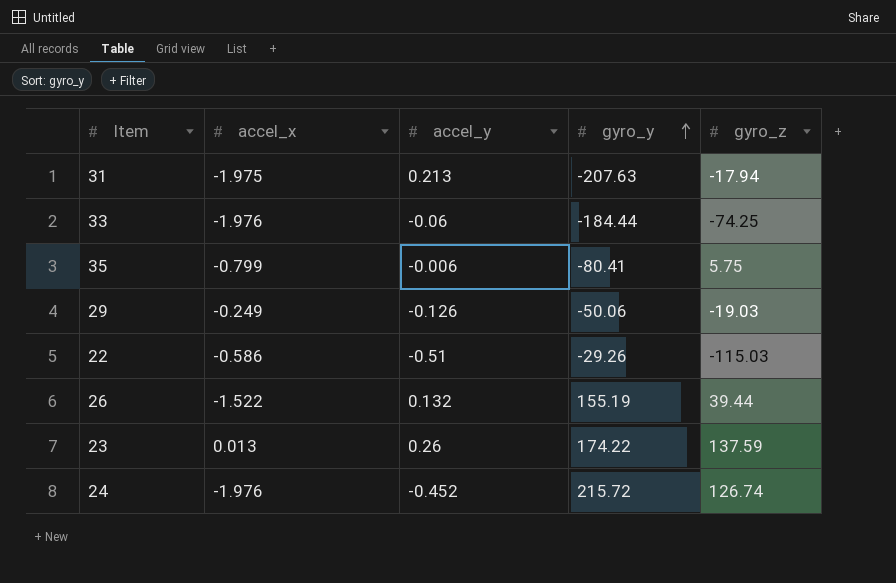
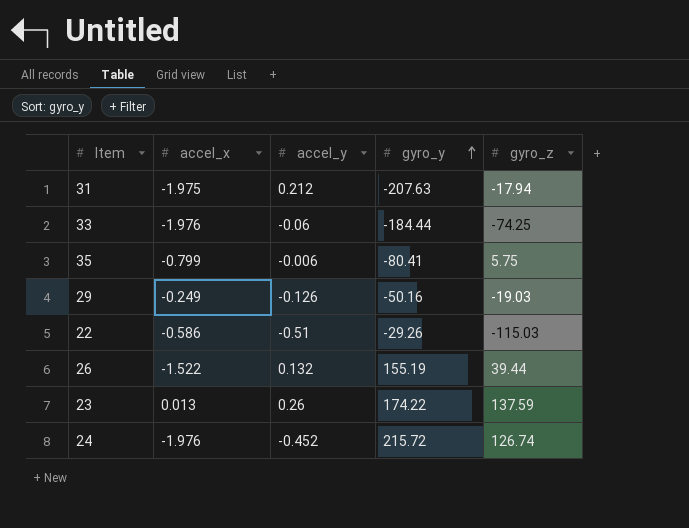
31 | accel_y: 0.213 -> 0.212
29 | gyro_y: -50.06 -> -50.16

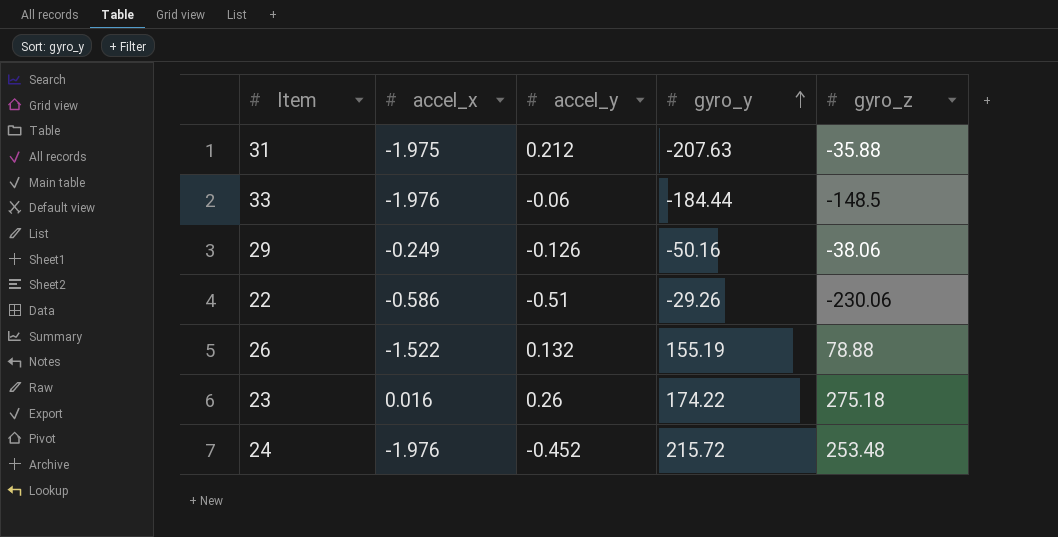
row 35: -0.799 | -0.006 | -80.41 | 5.75 -> none
31 | gyro_z: -17.94 -> -35.88
33 | gyro_z: -74.25 -> -148.5
29 | gyro_z: -19.03 -> -38.06
22 | gyro_z: -115.03 -> -230.06
26 | gyro_z: 39.44 -> 78.88
23 | accel_x: 0.013 -> 0.016
23 | gyro_z: 137.59 -> 275.18
24 | gyro_z: 126.74 -> 253.48

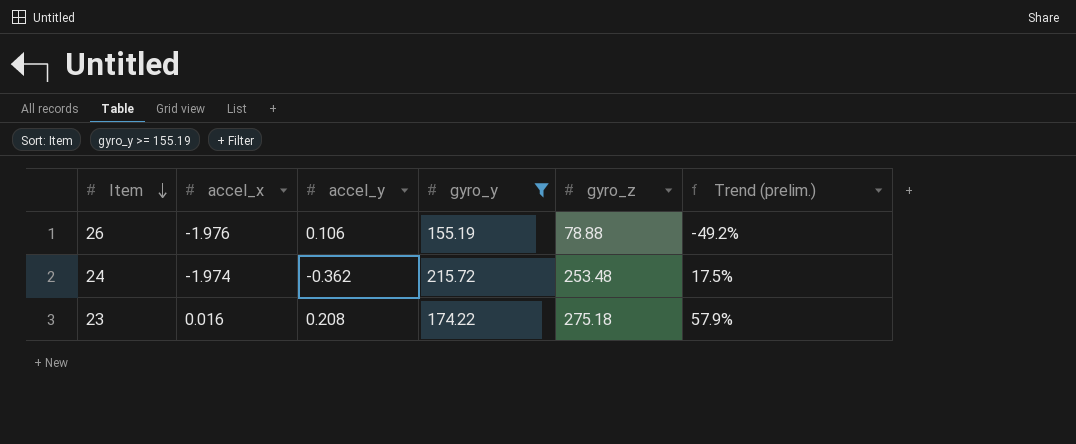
filter: none -> gyro_y >= 155.19
row order: gyro_y ascending -> Item descending
column Trend (prelim.) | formula: none -> ([gyro_z] - [gyro_y]) / [gyro_y]
26 | accel_x: -1.522 -> -1.976
26 | accel_y: 0.132 -> 0.106
24 | accel_x: -1.976 -> -1.974
24 | accel_y: -0.452 -> -0.362
23 | accel_y: 0.26 -> 0.208

